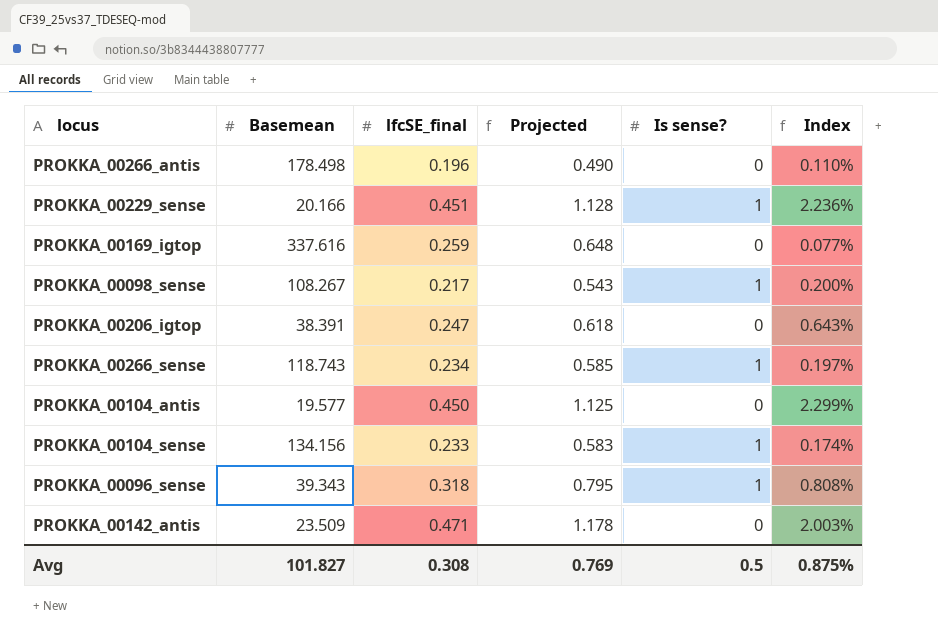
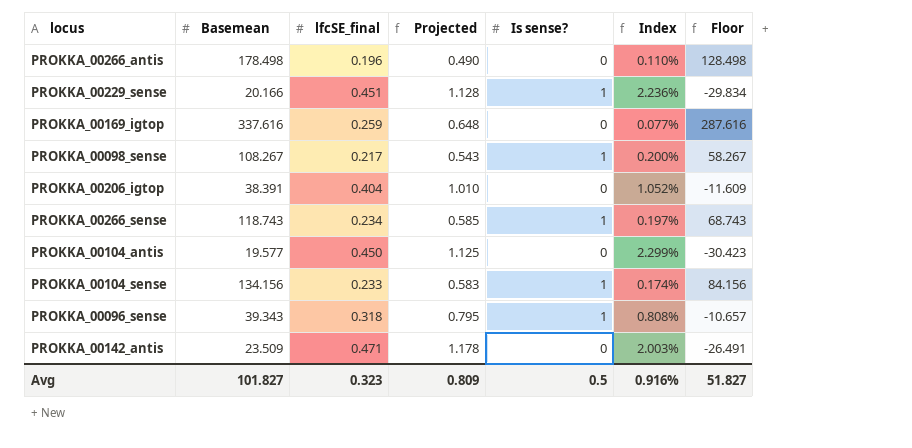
column Floor | formula: none -> [Basemean] - 50
PROKKA_00206_igtop | lfcSE_final: 0.247 -> 0.404
PROKKA_00206_igtop | Projected: 0.618 -> 1.010
PROKKA_00206_igtop | Index: 0.643% -> 1.052%
Avg | lfcSE_final: 0.308 -> 0.323
Avg | Projected: 0.769 -> 0.809
Avg | Index: 0.875% -> 0.916%

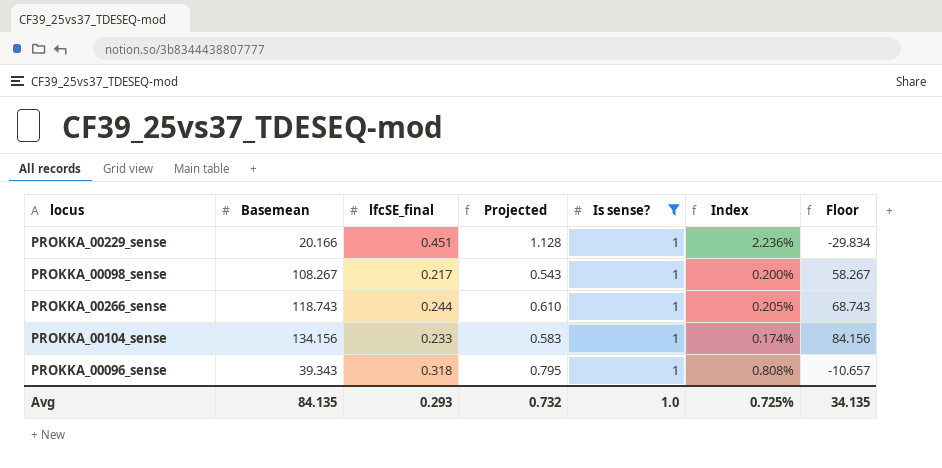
filter: none -> Is sense? = 1
PROKKA_00266_sense | lfcSE_final: 0.234 -> 0.244
PROKKA_00266_sense | Projected: 0.585 -> 0.610
PROKKA_00266_sense | Index: 0.197% -> 0.205%
Avg | Basemean: 101.827 -> 84.135
Avg | lfcSE_final: 0.323 -> 0.293
Avg | Projected: 0.809 -> 0.732
Avg | Is sense?: 0.5 -> 1.0
Avg | Index: 0.916% -> 0.725%
Avg | Floor: 51.827 -> 34.135

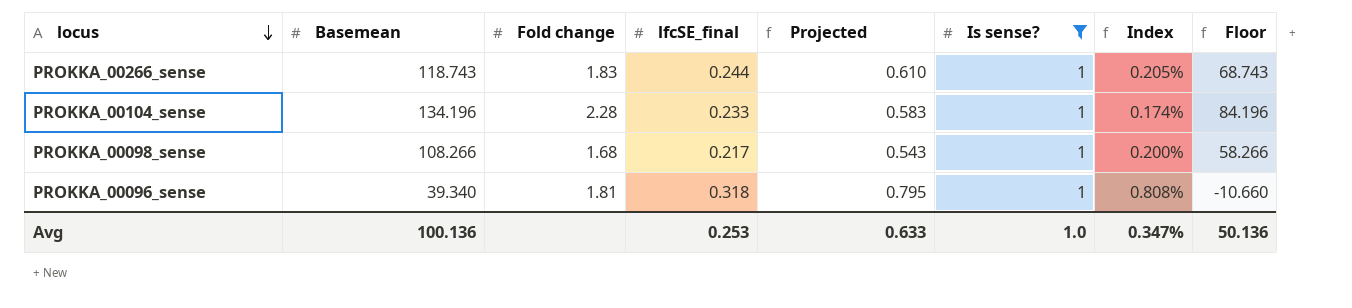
row order: none -> locus descending
column Fold change | position: none -> 3
row PROKKA_00229_sense: 20.166 | 0.451 | 1.128 | 1 | 2.236% | -29.834 -> none
PROKKA_00104_sense | Basemean: 134.156 -> 134.196
PROKKA_00104_sense | Floor: 84.156 -> 84.196
PROKKA_00098_sense | Basemean: 108.267 -> 108.266
PROKKA_00098_sense | Floor: 58.267 -> 58.266
PROKKA_00096_sense | Basemean: 39.343 -> 39.340
PROKKA_00096_sense | Floor: -10.657 -> -10.660
Avg | Basemean: 84.135 -> 100.136
Avg | lfcSE_final: 0.293 -> 0.253
Avg | Projected: 0.732 -> 0.633
Avg | Index: 0.725% -> 0.347%
Avg | Floor: 34.135 -> 50.136

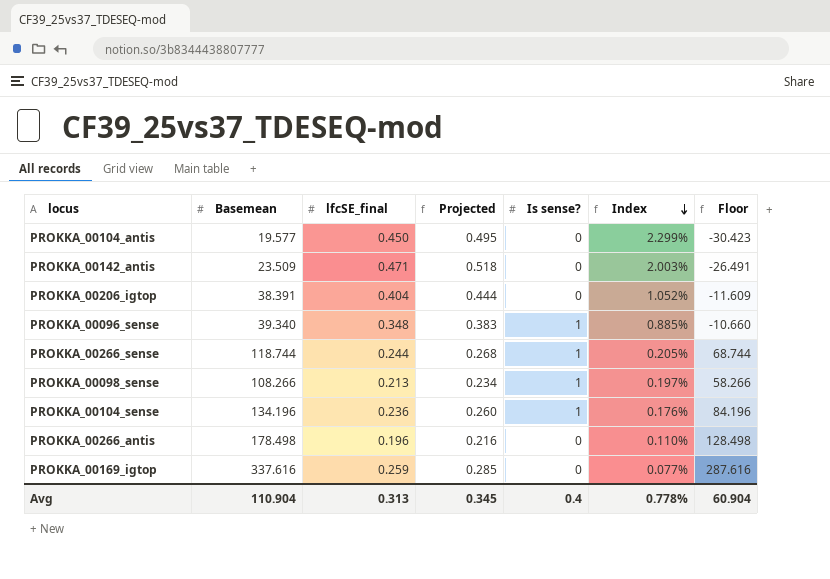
filter: Is sense? = 1 -> none
row order: locus descending -> Index descending
column Fold change | position: 3 -> none
column Projected | formula: [lfcSE_final] * 2.5 -> [lfcSE_final] * 1.1
PROKKA_00096_sense | lfcSE_final: 0.318 -> 0.348
PROKKA_00096_sense | Index: 0.808% -> 0.885%
PROKKA_00266_sense | Basemean: 118.743 -> 118.744
PROKKA_00266_sense | Floor: 68.743 -> 68.744
PROKKA_00098_sense | lfcSE_final: 0.217 -> 0.213
PROKKA_00098_sense | Index: 0.200% -> 0.197%
PROKKA_00104_sense | lfcSE_final: 0.233 -> 0.236
PROKKA_00104_sense | Index: 0.174% -> 0.176%
Avg | Basemean: 100.136 -> 110.904
Avg | lfcSE_final: 0.253 -> 0.313
Avg | Projected: 0.633 -> 0.345
Avg | Is sense?: 1.0 -> 0.4
Avg | Index: 0.347% -> 0.778%
Avg | Floor: 50.136 -> 60.904

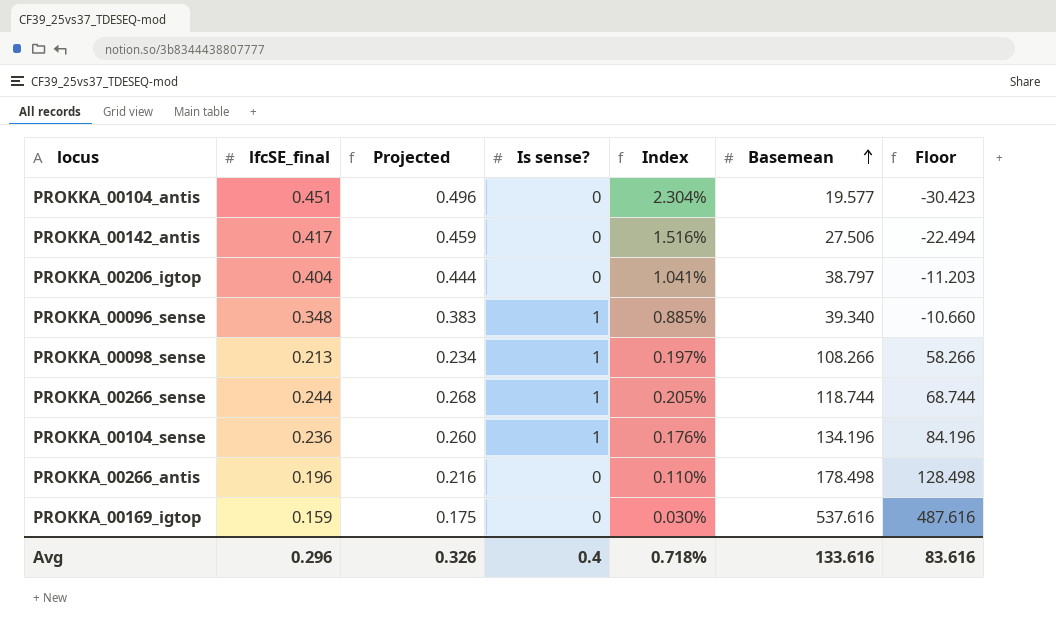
row order: Index descending -> Basemean ascending
column Basemean | position: 2 -> 6
PROKKA_00104_antis | lfcSE_final: 0.450 -> 0.451
PROKKA_00104_antis | Projected: 0.495 -> 0.496
PROKKA_00104_antis | Index: 2.299% -> 2.304%
PROKKA_00142_antis | lfcSE_final: 0.471 -> 0.417
PROKKA_00142_antis | Projected: 0.518 -> 0.459
PROKKA_00142_antis | Index: 2.003% -> 1.516%
PROKKA_00142_antis | Basemean: 23.509 -> 27.506
PROKKA_00142_antis | Floor: -26.491 -> -22.494
PROKKA_00206_igtop | Index: 1.052% -> 1.041%
PROKKA_00206_igtop | Basemean: 38.391 -> 38.797
PROKKA_00206_igtop | Floor: -11.609 -> -11.203
PROKKA_00169_igtop | lfcSE_final: 0.259 -> 0.159
PROKKA_00169_igtop | Projected: 0.285 -> 0.175
PROKKA_00169_igtop | Index: 0.077% -> 0.030%
PROKKA_00169_igtop | Basemean: 337.616 -> 537.616
PROKKA_00169_igtop | Floor: 287.616 -> 487.616
Avg | lfcSE_final: 0.313 -> 0.296
Avg | Projected: 0.345 -> 0.326
Avg | Index: 0.778% -> 0.718%
Avg | Basemean: 110.904 -> 133.616
Avg | Floor: 60.904 -> 83.616

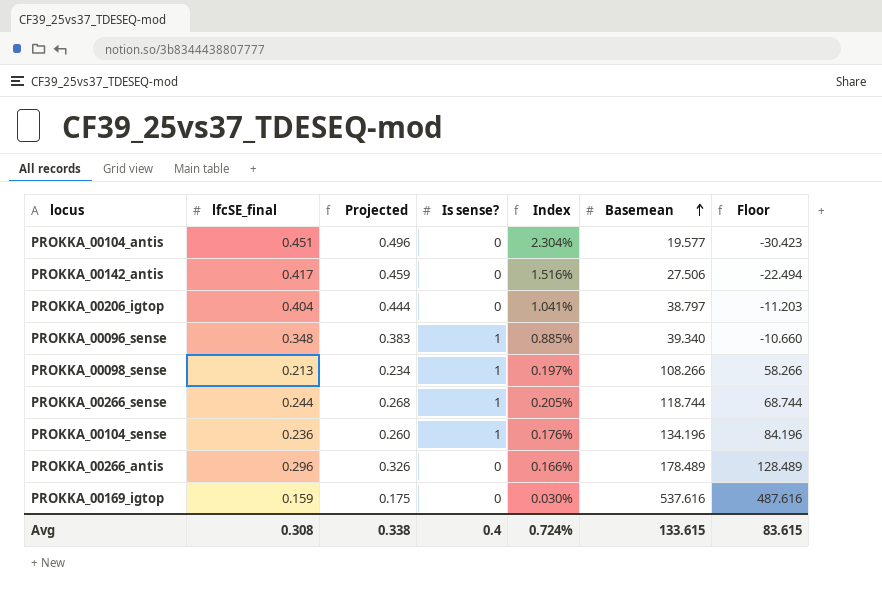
PROKKA_00266_antis | lfcSE_final: 0.196 -> 0.296
PROKKA_00266_antis | Projected: 0.216 -> 0.326
PROKKA_00266_antis | Index: 0.110% -> 0.166%
PROKKA_00266_antis | Basemean: 178.498 -> 178.489
PROKKA_00266_antis | Floor: 128.498 -> 128.489
Avg | lfcSE_final: 0.296 -> 0.308
Avg | Projected: 0.326 -> 0.338
Avg | Index: 0.718% -> 0.724%
Avg | Basemean: 133.616 -> 133.615
Avg | Floor: 83.616 -> 83.615

